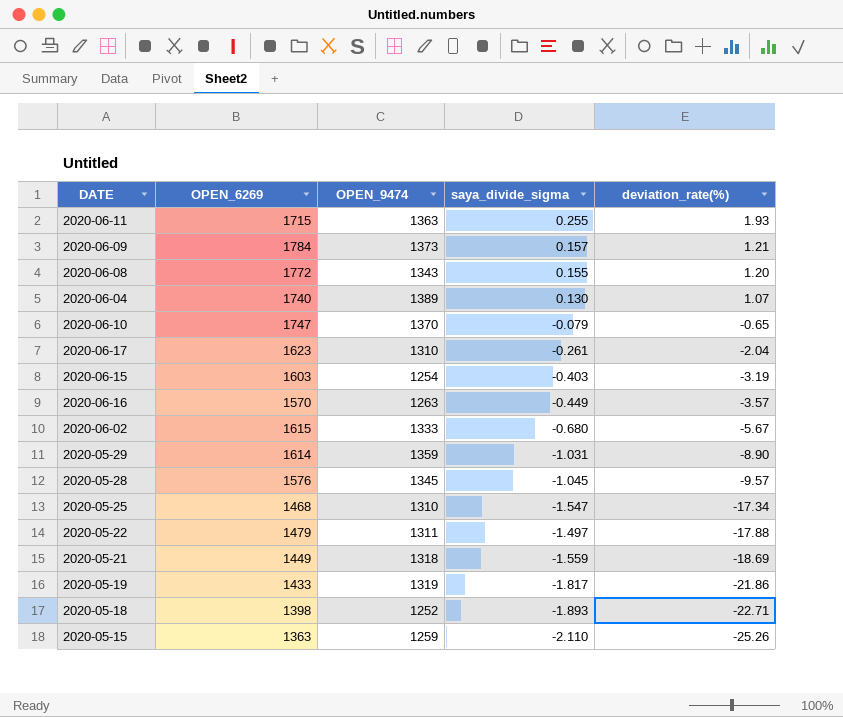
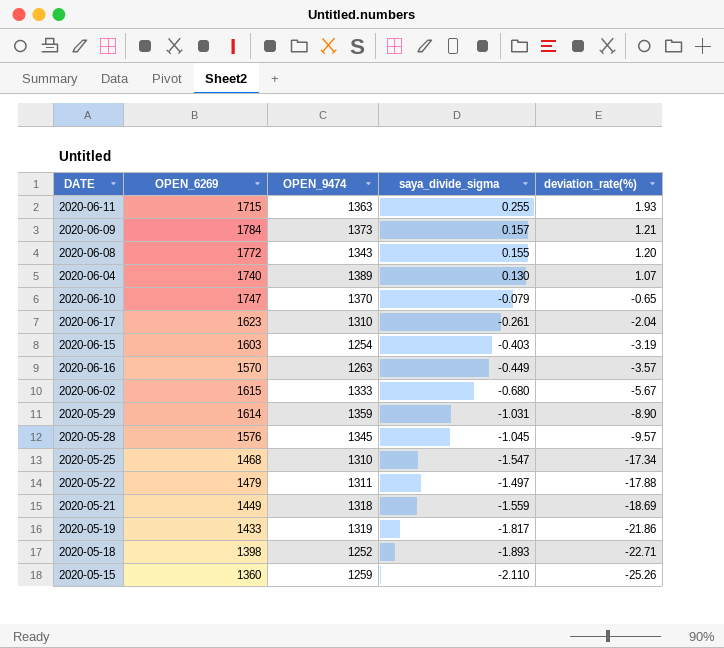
2020-05-15 | OPEN_6269: 1363 -> 1360

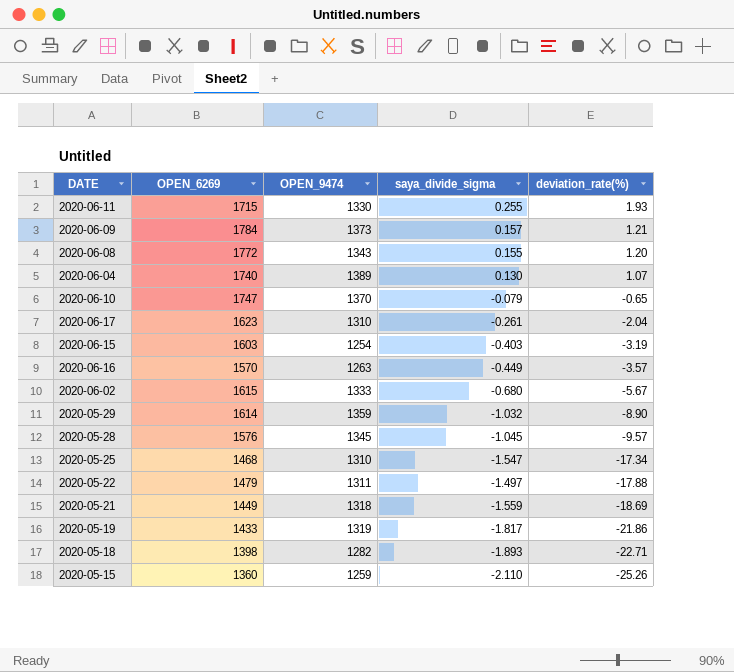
2020-06-11 | OPEN_9474: 1363 -> 1330
2020-05-29 | saya_divide_sigma: -1.031 -> -1.032
2020-05-18 | OPEN_9474: 1252 -> 1282

